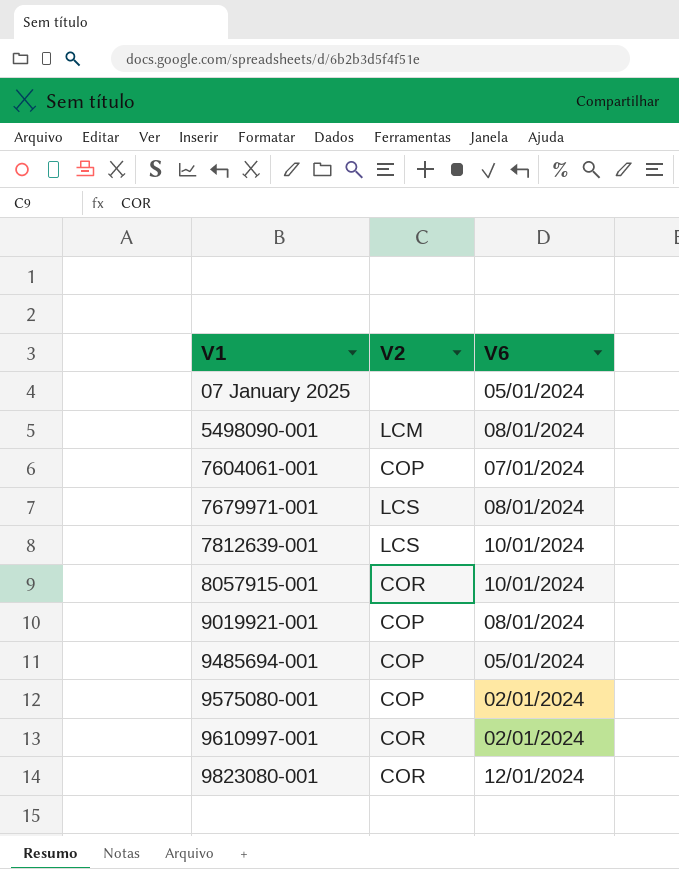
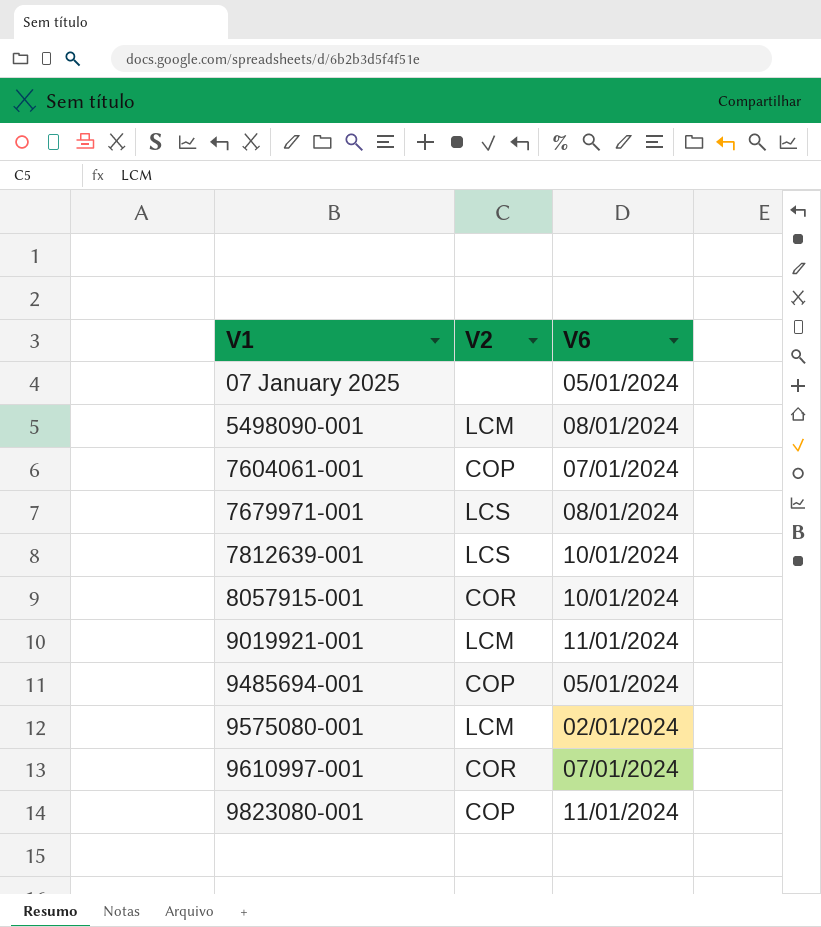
9019921-001 | V2: COP -> LCM
9019921-001 | V6: 08/01/2024 -> 11/01/2024
9575080-001 | V2: COP -> LCM
9610997-001 | V6: 02/01/2024 -> 07/01/2024
9823080-001 | V2: COR -> COP
9823080-001 | V6: 12/01/2024 -> 11/01/2024

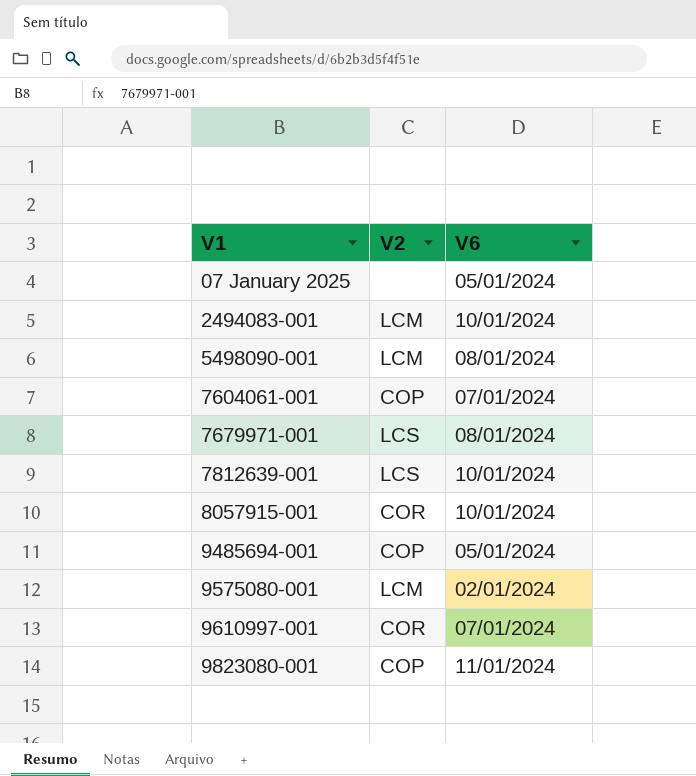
row 9019921-001: LCM | 11/01/2024 -> none
row 2494083-001: none -> LCM | 10/01/2024

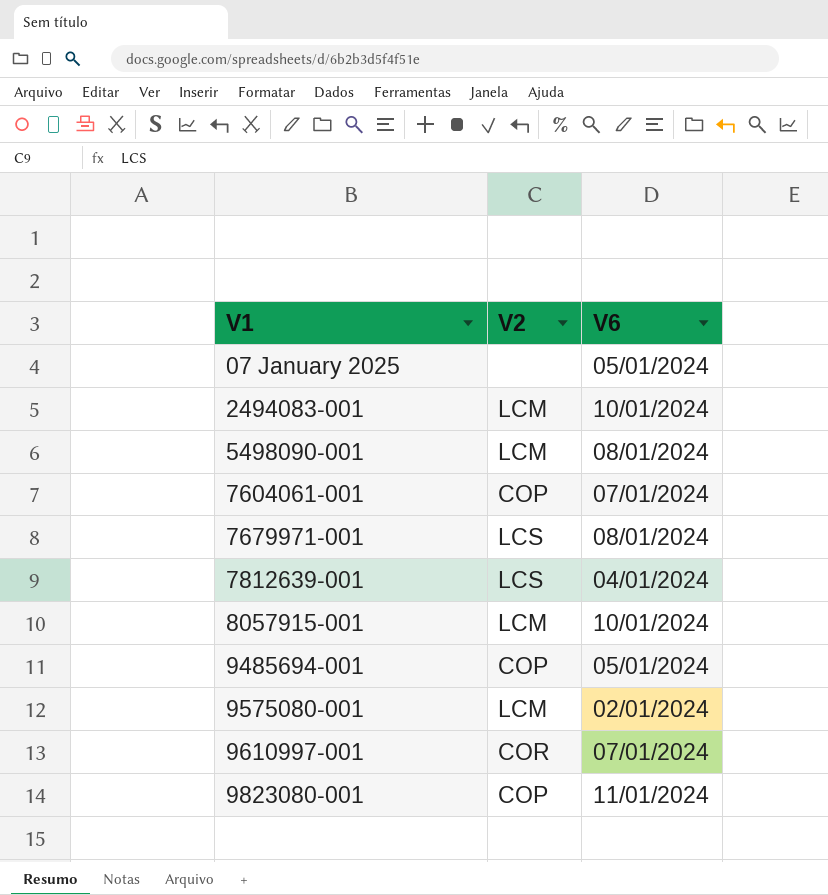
7812639-001 | V6: 10/01/2024 -> 04/01/2024
8057915-001 | V2: COR -> LCM

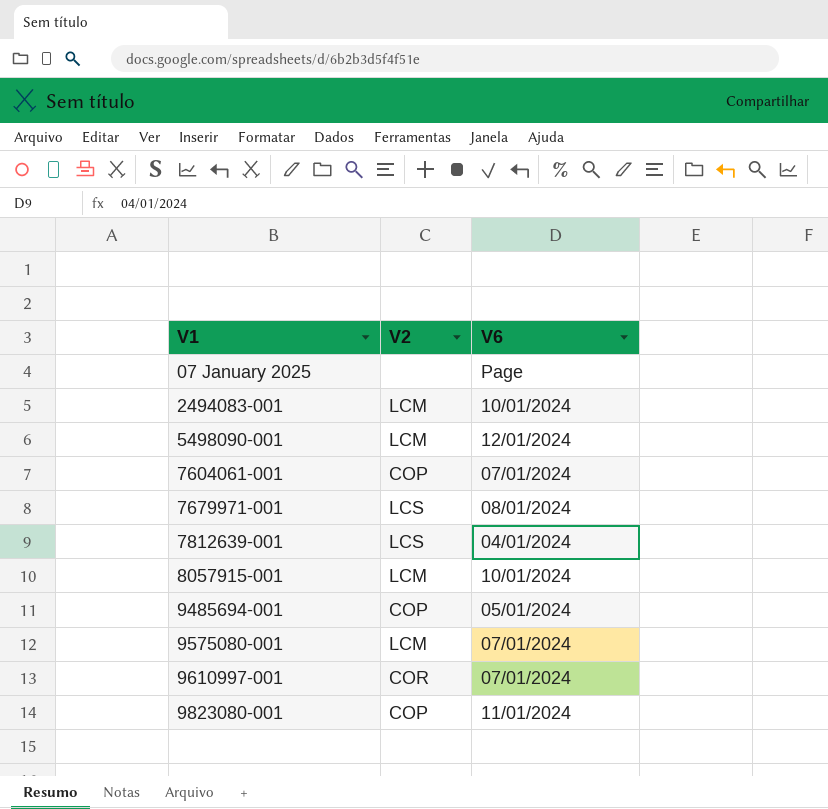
07 January 2025 | V6: 05/01/2024 -> Page
5498090-001 | V6: 08/01/2024 -> 12/01/2024
9575080-001 | V6: 02/01/2024 -> 07/01/2024

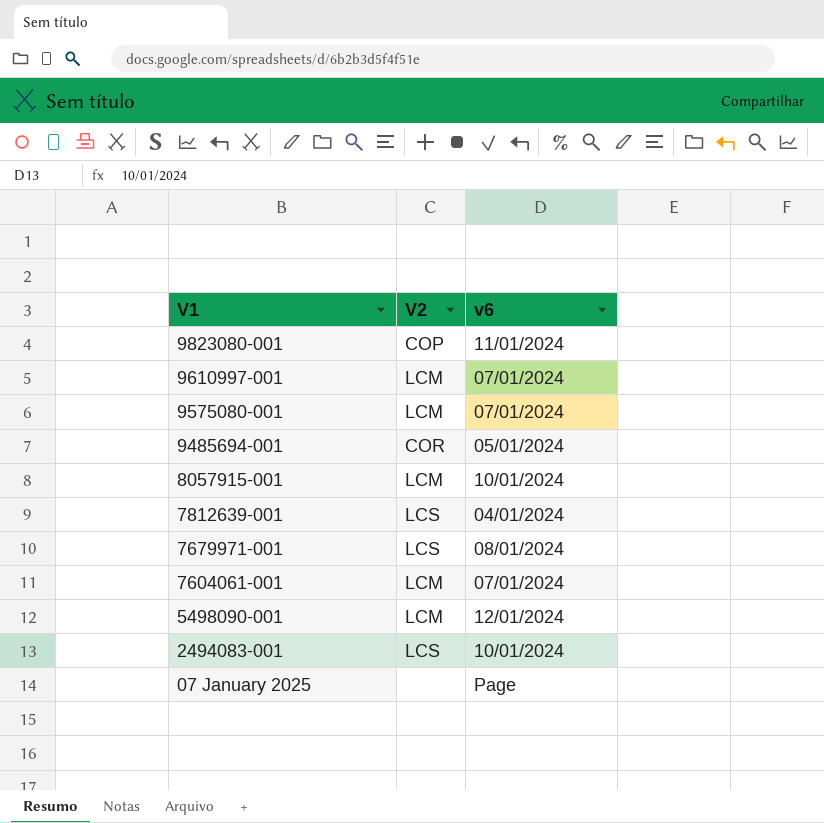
row order: V1 ascending -> V1 descending
column name: V6 -> v6
9610997-001 | V2: COR -> LCM
9485694-001 | V2: COP -> COR
7604061-001 | V2: COP -> LCM
2494083-001 | V2: LCM -> LCS

